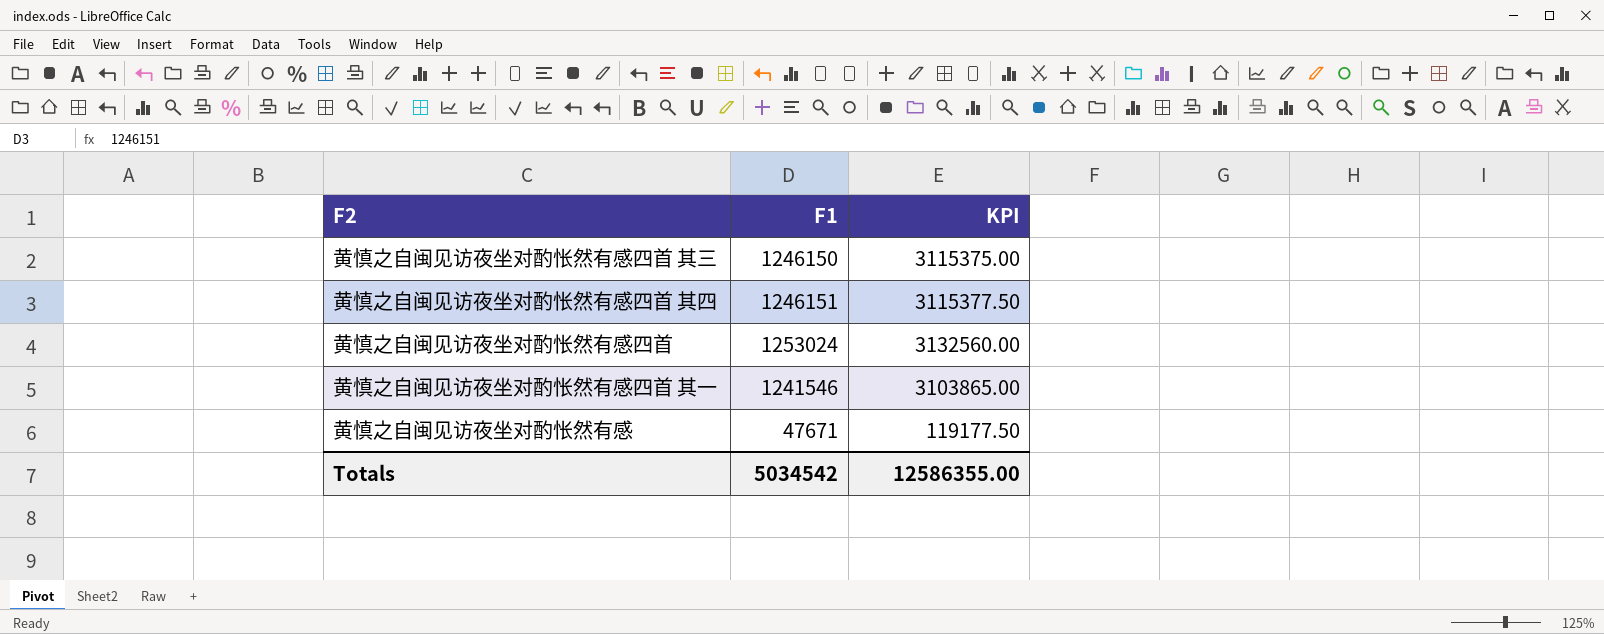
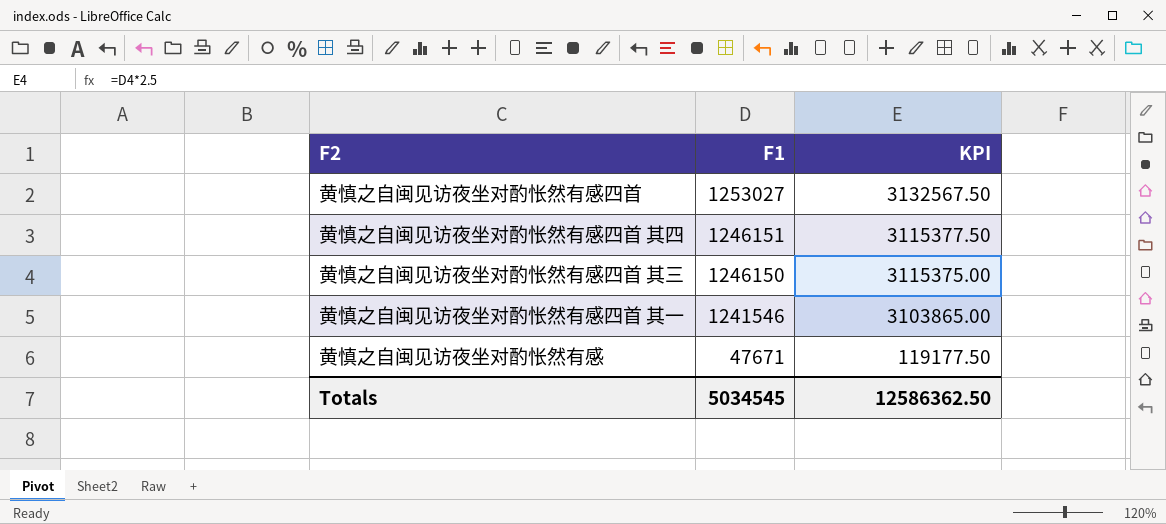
row order: none -> F1 descending
黄慎之自闽见访夜坐对酌怅然有感四首 | F1: 1253024 -> 1253027
黄慎之自闽见访夜坐对酌怅然有感四首 | KPI: 3132560.00 -> 3132567.50
Totals | F1: 5034542 -> 5034545
Totals | KPI: 12586355.00 -> 12586362.50

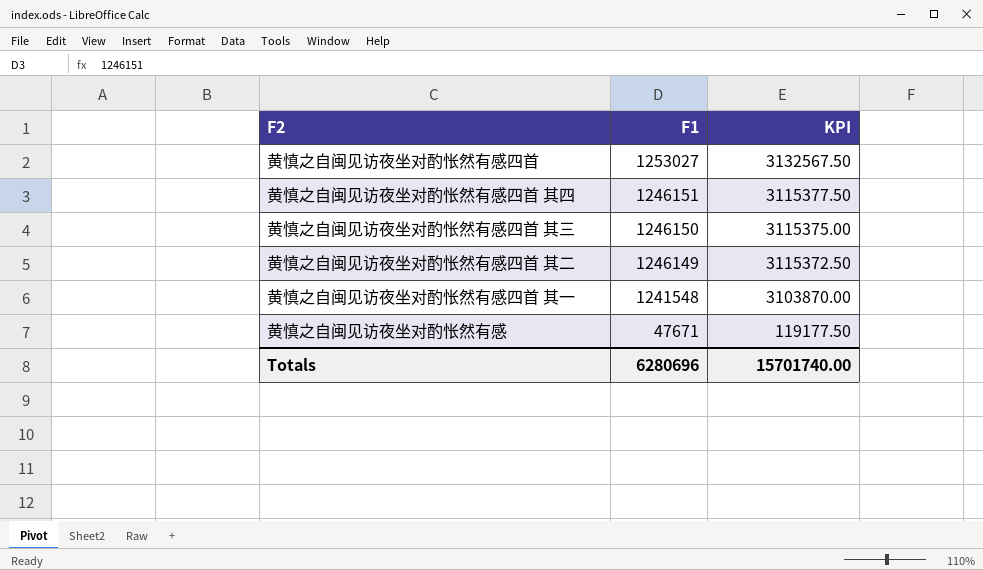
row 黄慎之自闽见访夜坐对酌怅然有感四首 其二: none -> 1246149 | 3115372.50
黄慎之自闽见访夜坐对酌怅然有感四首 其一 | F1: 1241546 -> 1241548
黄慎之自闽见访夜坐对酌怅然有感四首 其一 | KPI: 3103865.00 -> 3103870.00
Totals | F1: 5034545 -> 6280696
Totals | KPI: 12586362.50 -> 15701740.00

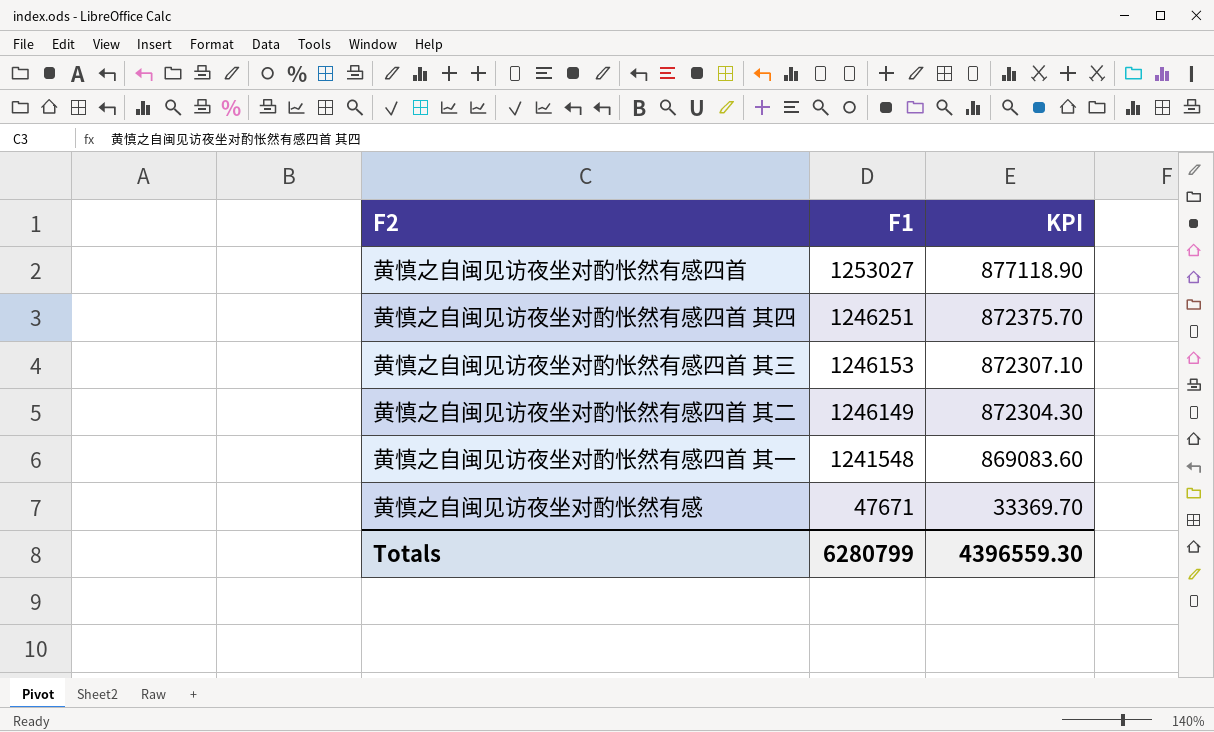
column KPI | formula: [F1] * 2.5 -> [F1] * 0.7
黄慎之自闽见访夜坐对酌怅然有感四首 其四 | F1: 1246151 -> 1246251
黄慎之自闽见访夜坐对酌怅然有感四首 其三 | F1: 1246150 -> 1246153
Totals | F1: 6280696 -> 6280799
Totals | KPI: 15701740.00 -> 4396559.30

